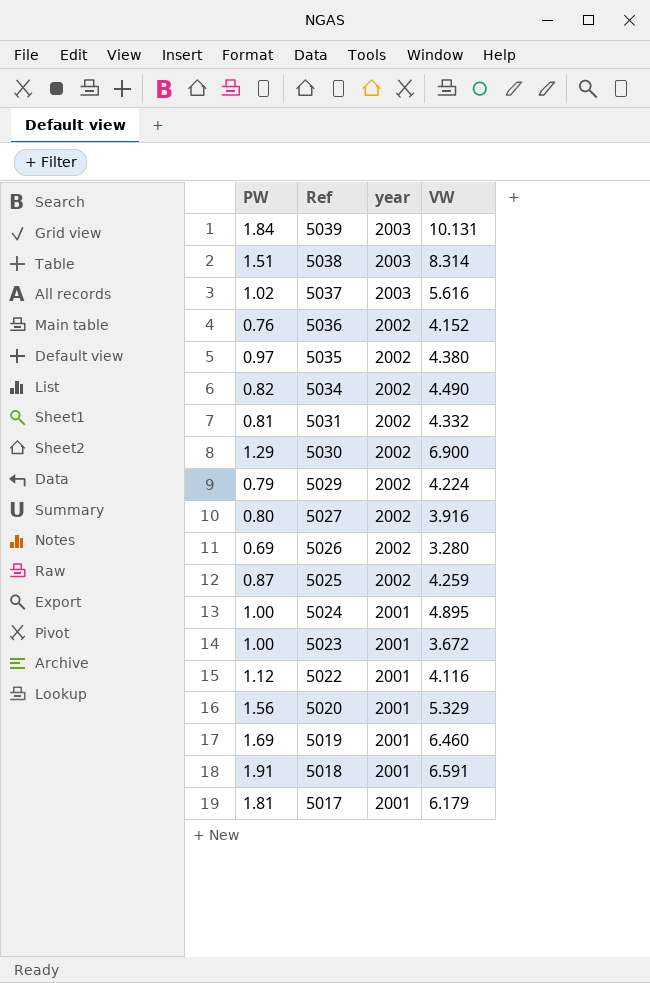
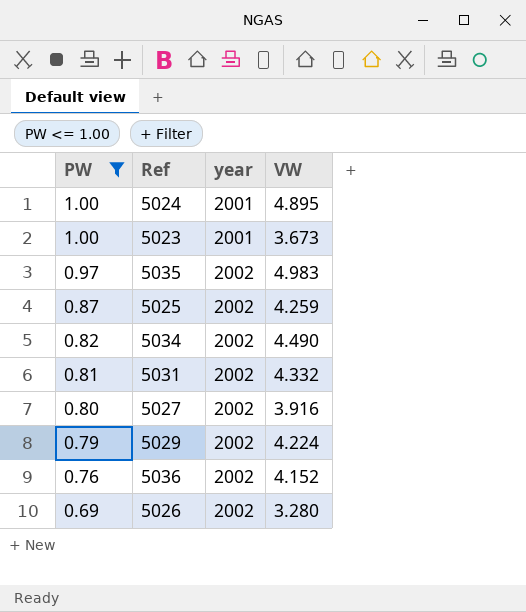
filter: none -> PW <= 1.00
row order: Ref descending -> PW descending
5023 | VW: 3.672 -> 3.673
5035 | VW: 4.380 -> 4.983

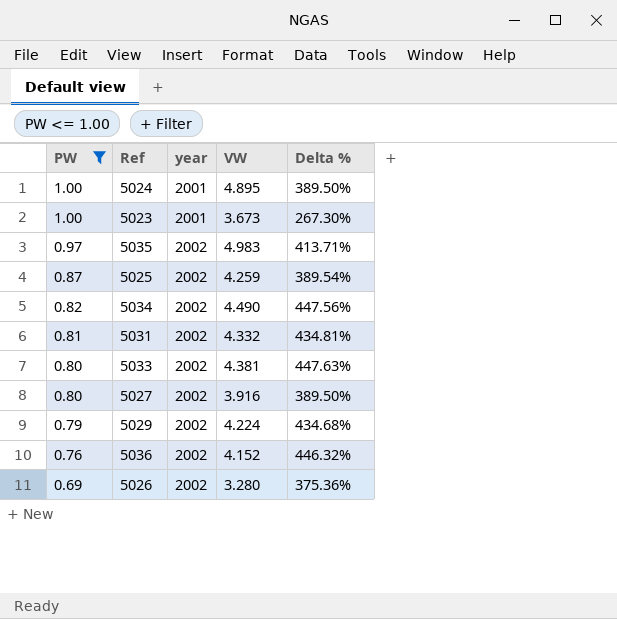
column Delta % | formula: none -> ([VW] - [PW]) / [PW]
row 5033: none -> 0.80 | 2002 | 4.381 | 447.63%

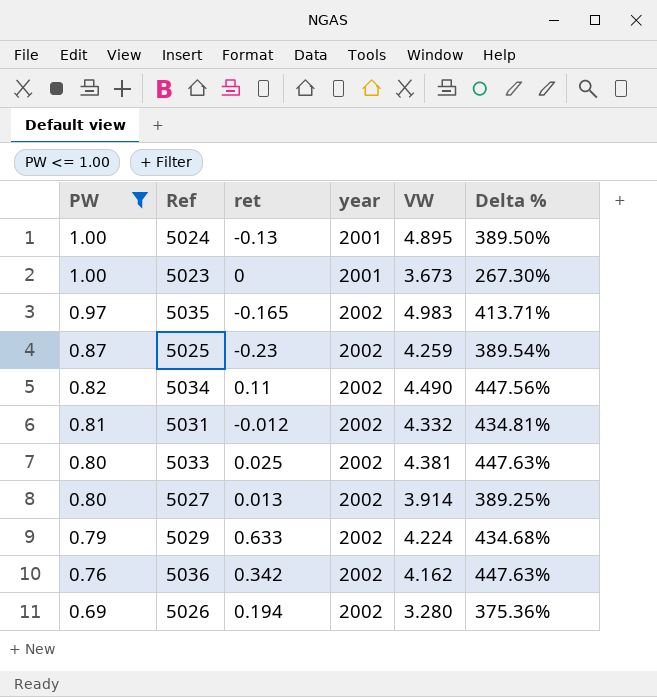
column ret | position: none -> 3
5027 | VW: 3.916 -> 3.914
5027 | Delta %: 389.50% -> 389.25%
5036 | VW: 4.152 -> 4.162
5036 | Delta %: 446.32% -> 447.63%

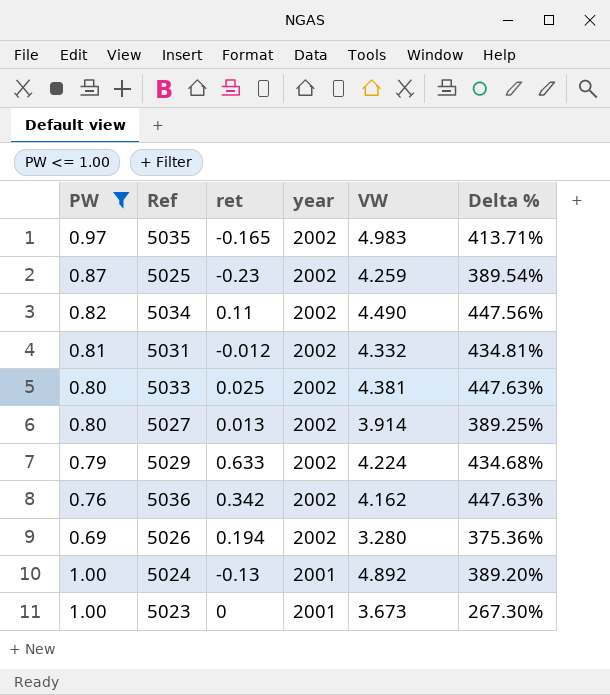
row order: PW descending -> year descending
5024 | VW: 4.895 -> 4.892
5024 | Delta %: 389.50% -> 389.20%

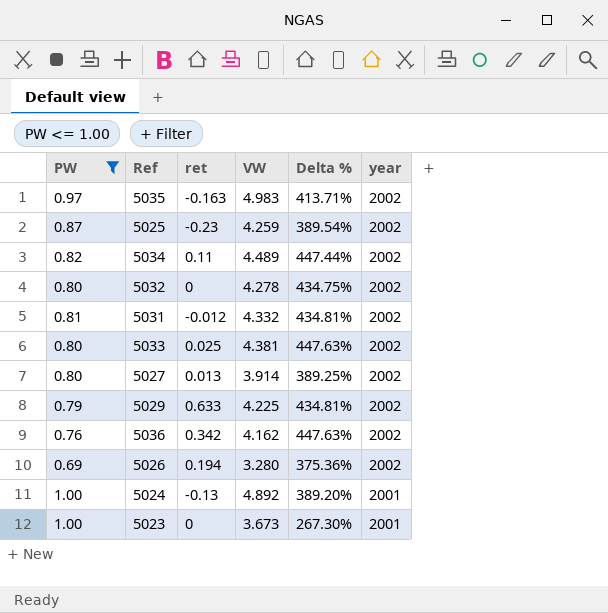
column year | position: 4 -> 6
5035 | ret: -0.165 -> -0.163
5034 | VW: 4.490 -> 4.489
5034 | Delta %: 447.56% -> 447.44%
row 5032: none -> 0.80 | 0 | 4.278 | 434.75% | 2002
5029 | VW: 4.224 -> 4.225
5029 | Delta %: 434.68% -> 434.81%

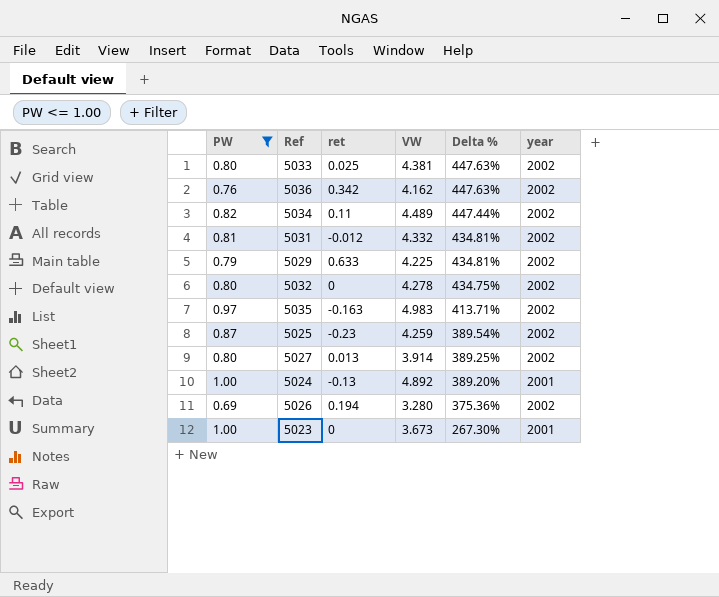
row order: year descending -> Delta % descending

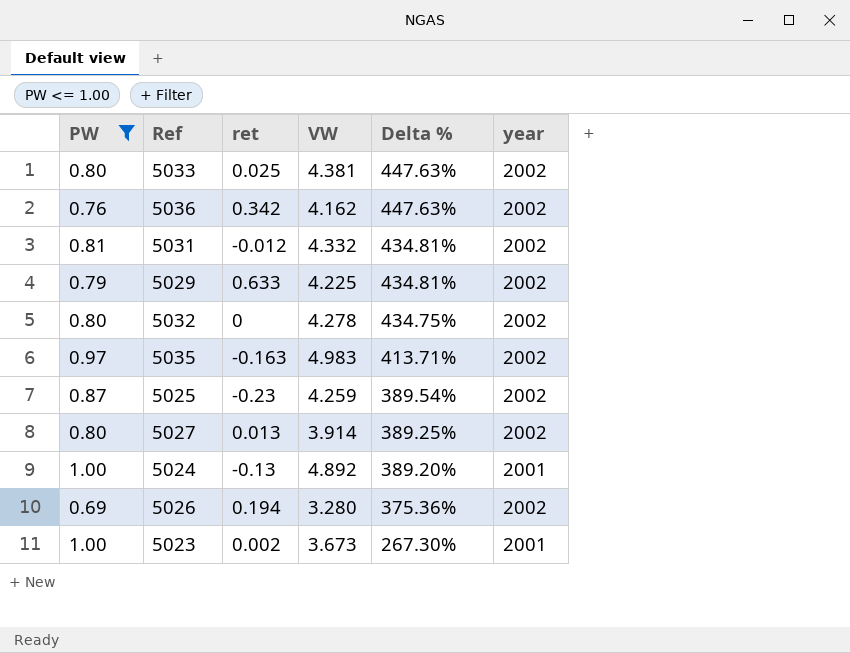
row 5034: 0.82 | 0.11 | 4.489 | 447.44% | 2002 -> none
5023 | ret: 0 -> 0.002

